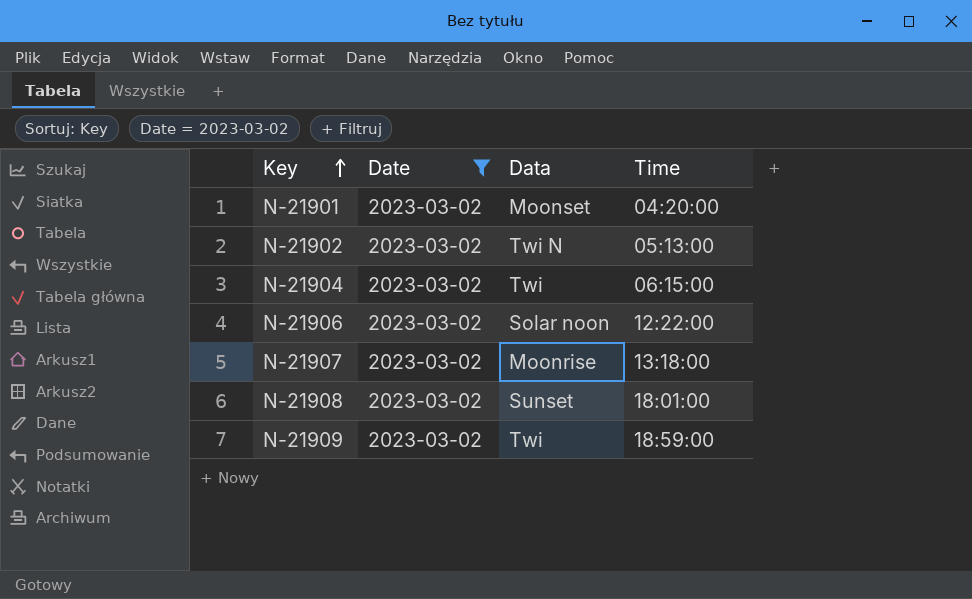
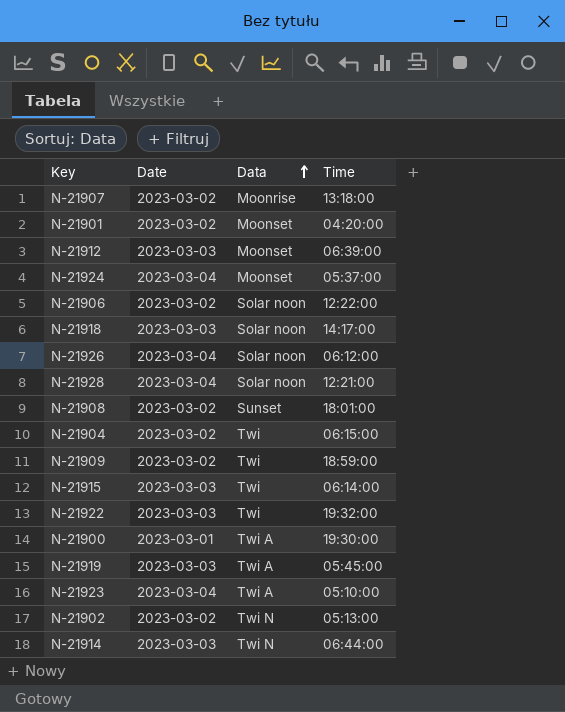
filter: Date = 2023-03-02 -> none
row order: Key ascending -> Data ascending

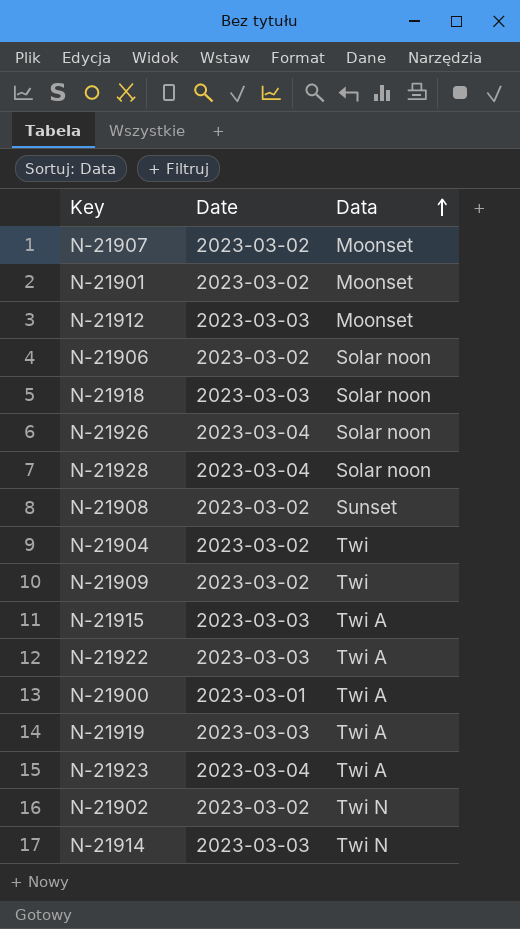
column Time | position: 4 -> none
row N-21924: 2023-03-04 | Moonset | 05:37:00 -> none
N-21907 | Data: Moonrise -> Moonset
N-21915 | Data: Twi -> Twi A
N-21922 | Data: Twi -> Twi A

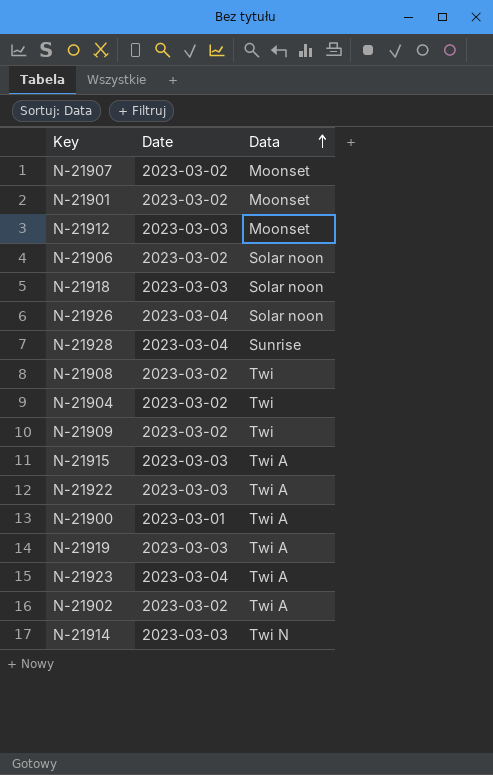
N-21928 | Data: Solar noon -> Sunrise
N-21908 | Data: Sunset -> Twi
N-21902 | Data: Twi N -> Twi A

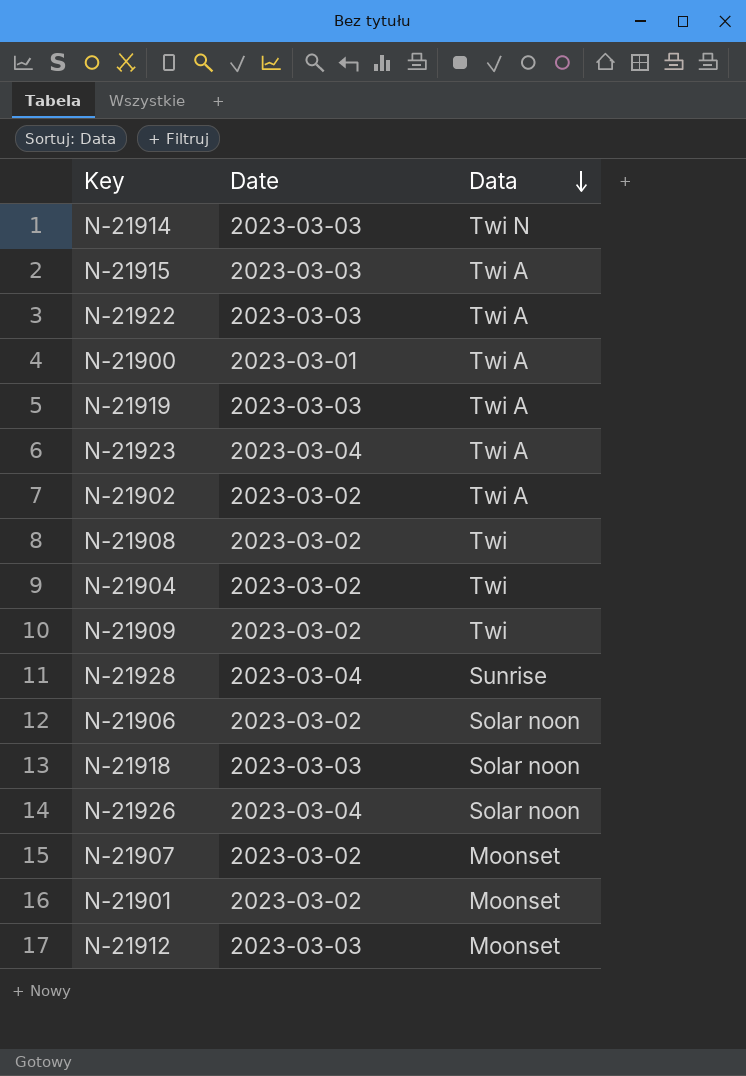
row order: Data ascending -> Data descending

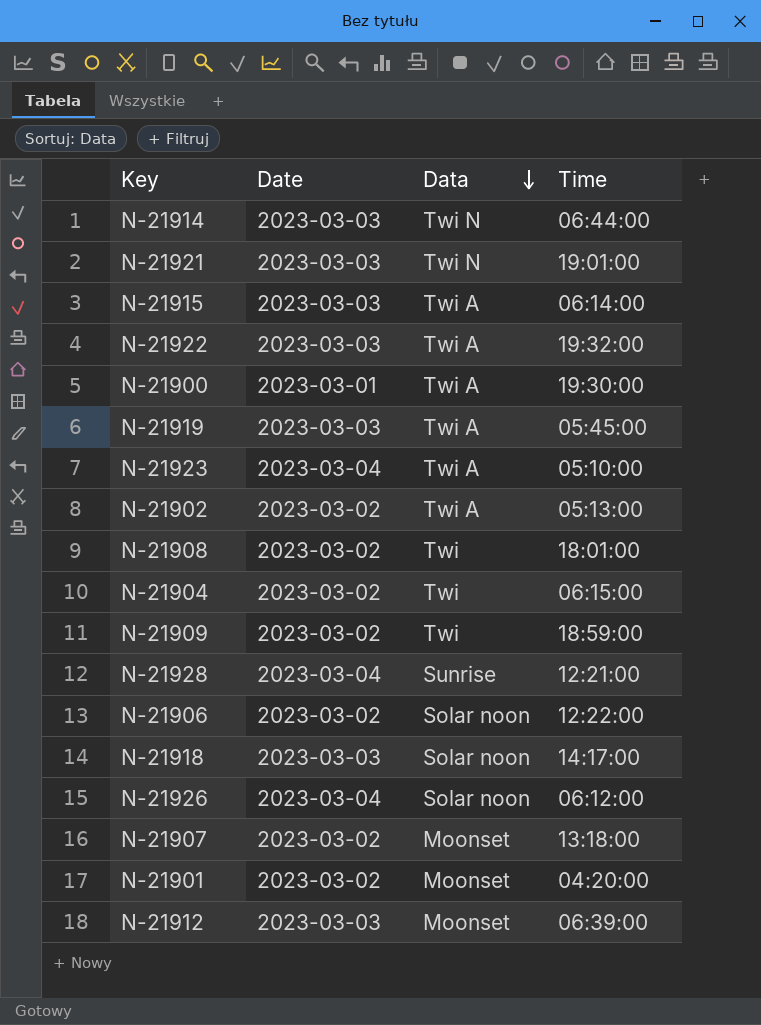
column Time | position: none -> 4
row N-21921: none -> 2023-03-03 | Twi N | 19:01:00

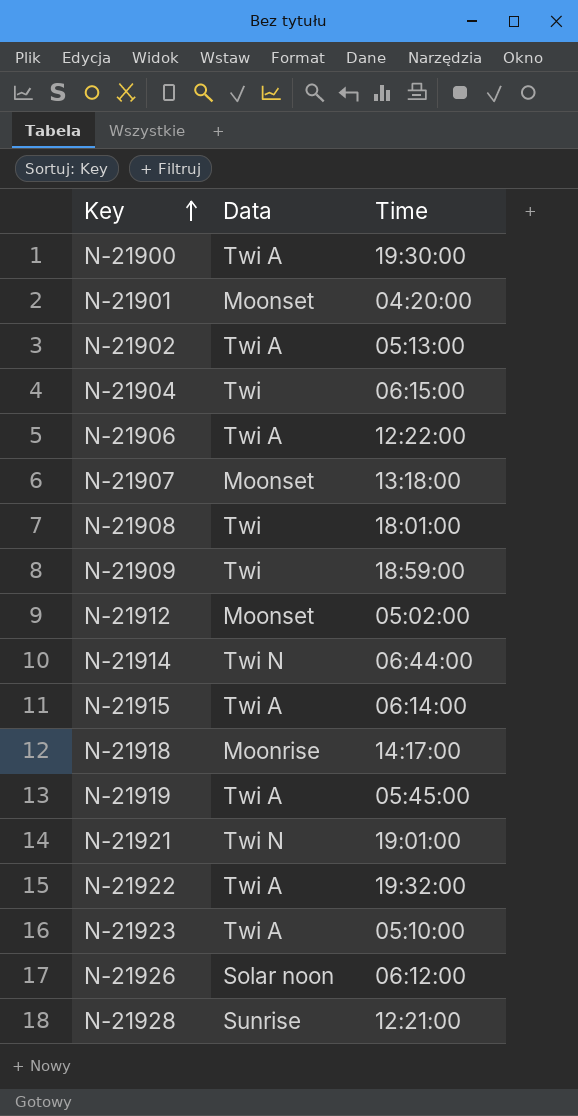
row order: Data descending -> Key ascending
column Date | position: 2 -> none
N-21906 | Data: Solar noon -> Twi A
N-21912 | Time: 06:39:00 -> 05:02:00
N-21918 | Data: Solar noon -> Moonrise

